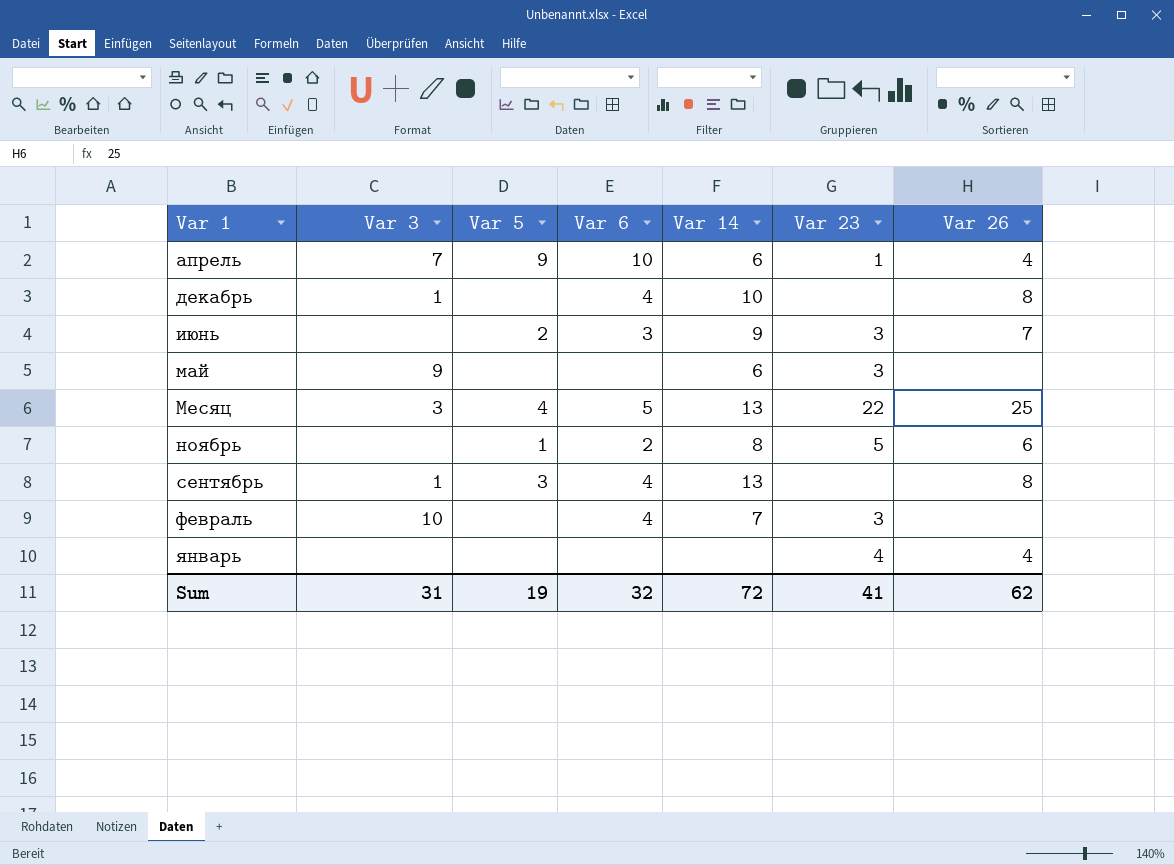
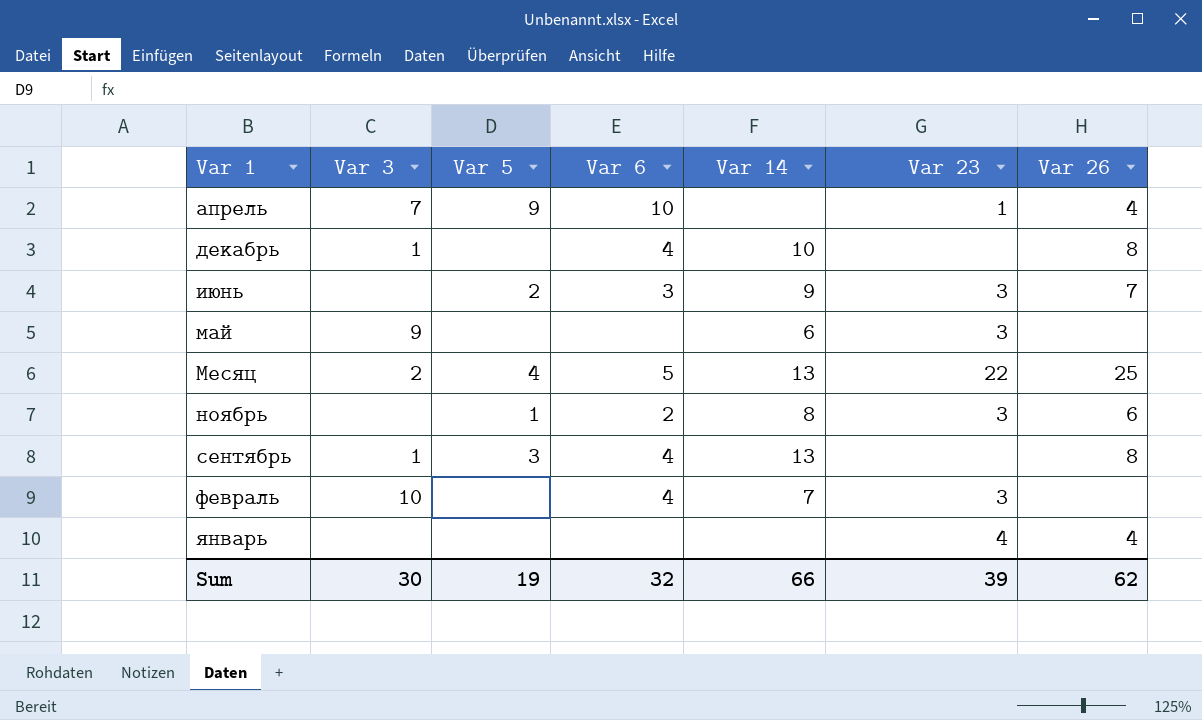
апрель | Var 14: 6 -> none
Месяц | Var 3: 3 -> 2
ноябрь | Var 23: 5 -> 3
Sum | Var 3: 31 -> 30
Sum | Var 14: 72 -> 66
Sum | Var 23: 41 -> 39

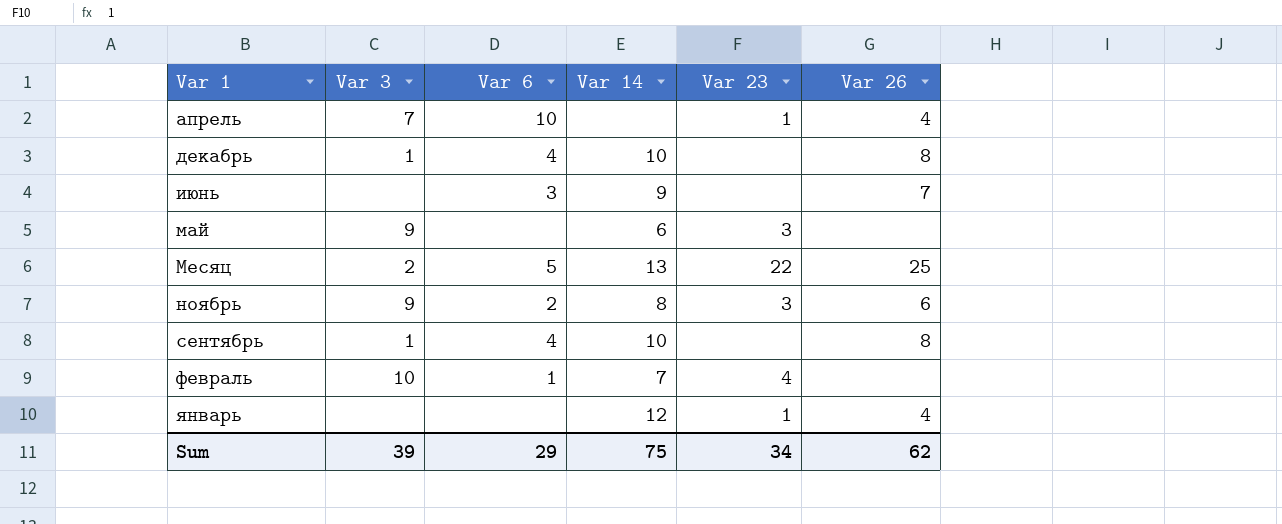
column Var 5 | position: 3 -> none
июнь | Var 23: 3 -> none
ноябрь | Var 3: none -> 9
сентябрь | Var 14: 13 -> 10
февраль | Var 6: 4 -> 1
февраль | Var 23: 3 -> 4
январь | Var 14: none -> 12
январь | Var 23: 4 -> 1
Sum | Var 3: 30 -> 39
Sum | Var 6: 32 -> 29
Sum | Var 14: 66 -> 75
Sum | Var 23: 39 -> 34

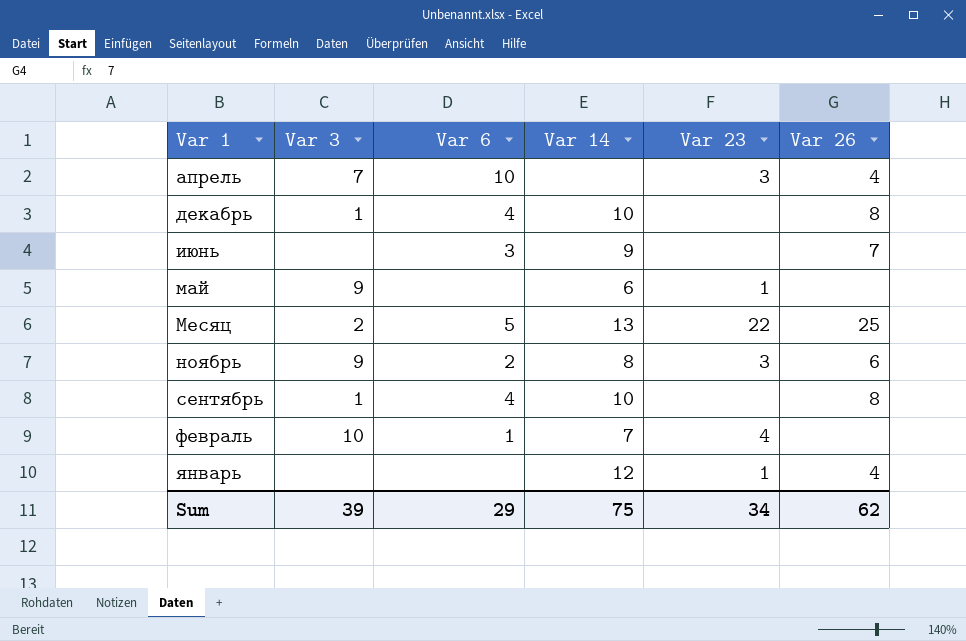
апрель | Var 23: 1 -> 3
май | Var 23: 3 -> 1

